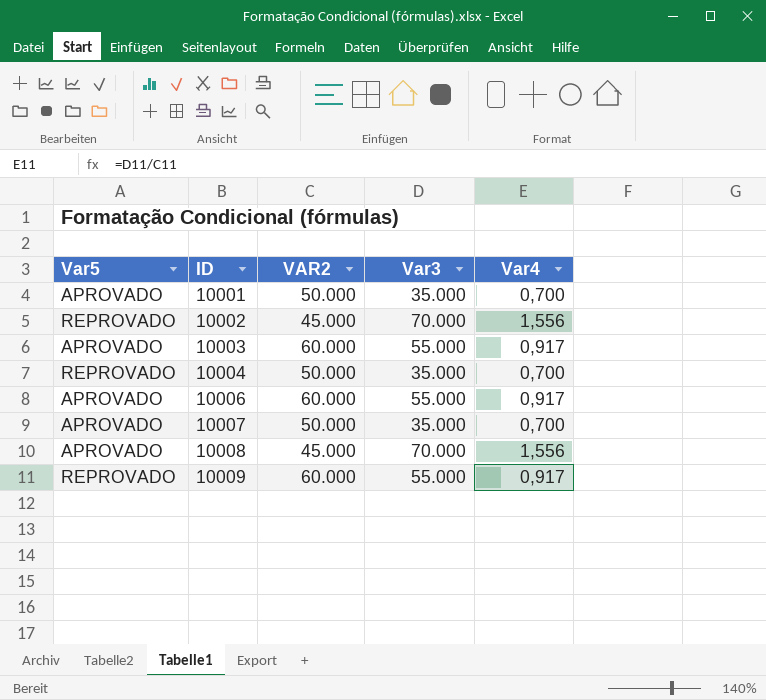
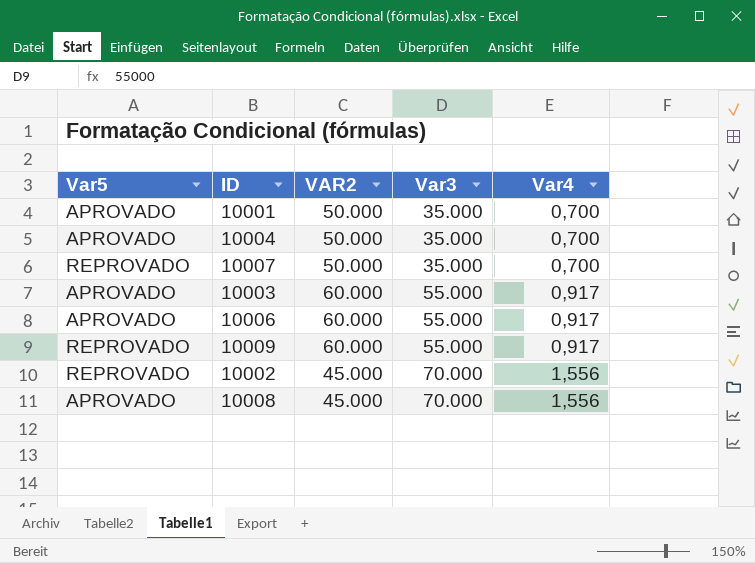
row order: ID ascending -> Var3 ascending
10004 | Var5: REPROVADO -> APROVADO
10007 | Var5: APROVADO -> REPROVADO

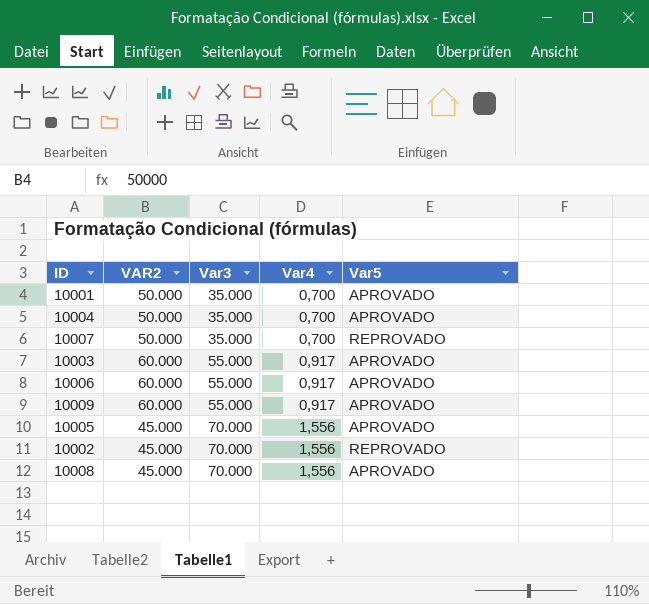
column Var5 | position: 1 -> 5
10009 | Var5: REPROVADO -> APROVADO
row 10005: none -> 45.000 | 70.000 | 1,556 | APROVADO

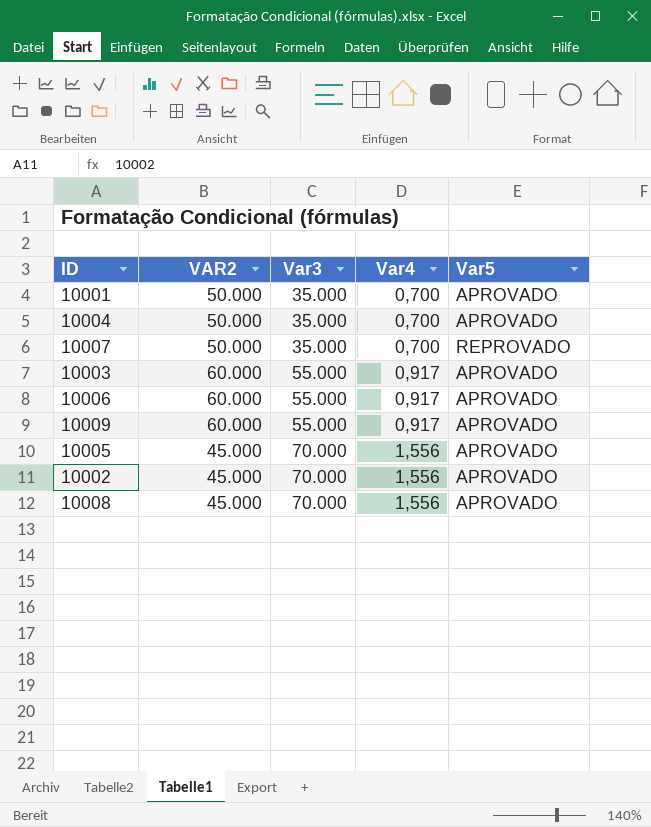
10002 | Var5: REPROVADO -> APROVADO

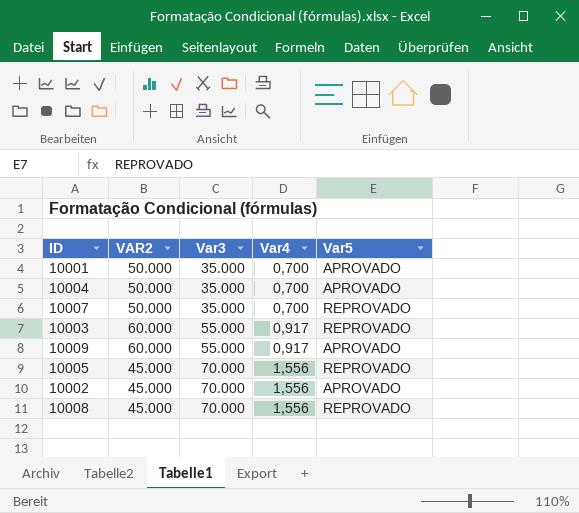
row 10006: 60.000 | 55.000 | 0,917 | APROVADO -> none
10003 | Var5: APROVADO -> REPROVADO
10005 | Var5: APROVADO -> REPROVADO
10008 | Var5: APROVADO -> REPROVADO

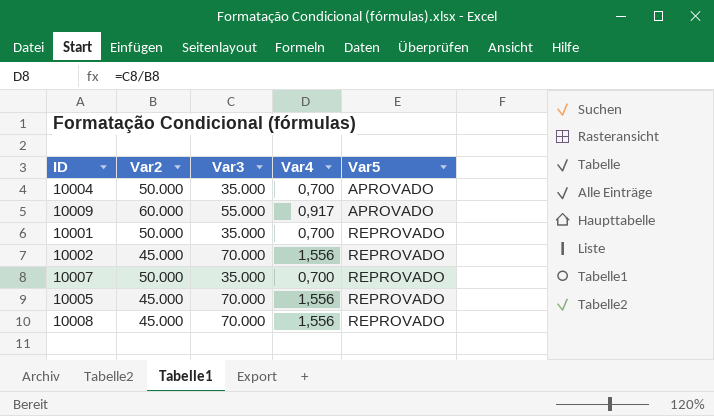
row order: Var3 ascending -> Var5 ascending
column name: VAR2 -> Var2
row 10003: 60.000 | 55.000 | 0,917 | REPROVADO -> none
10001 | Var5: APROVADO -> REPROVADO
10002 | Var5: APROVADO -> REPROVADO

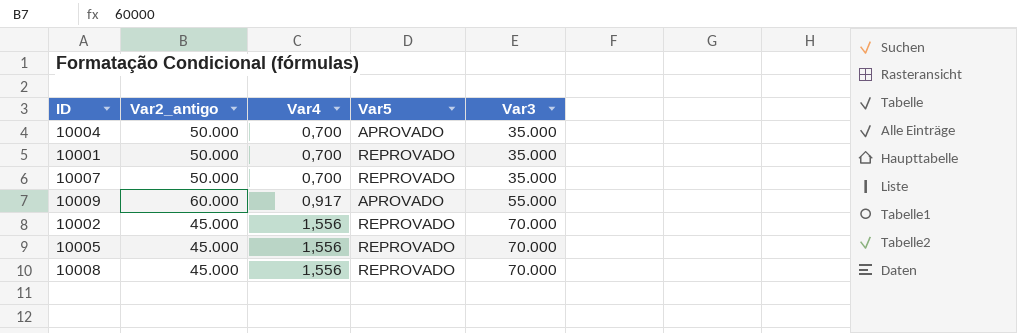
row order: Var5 ascending -> Var4 ascending
column name: Var2 -> Var2_antigo
column Var3 | position: 3 -> 5

